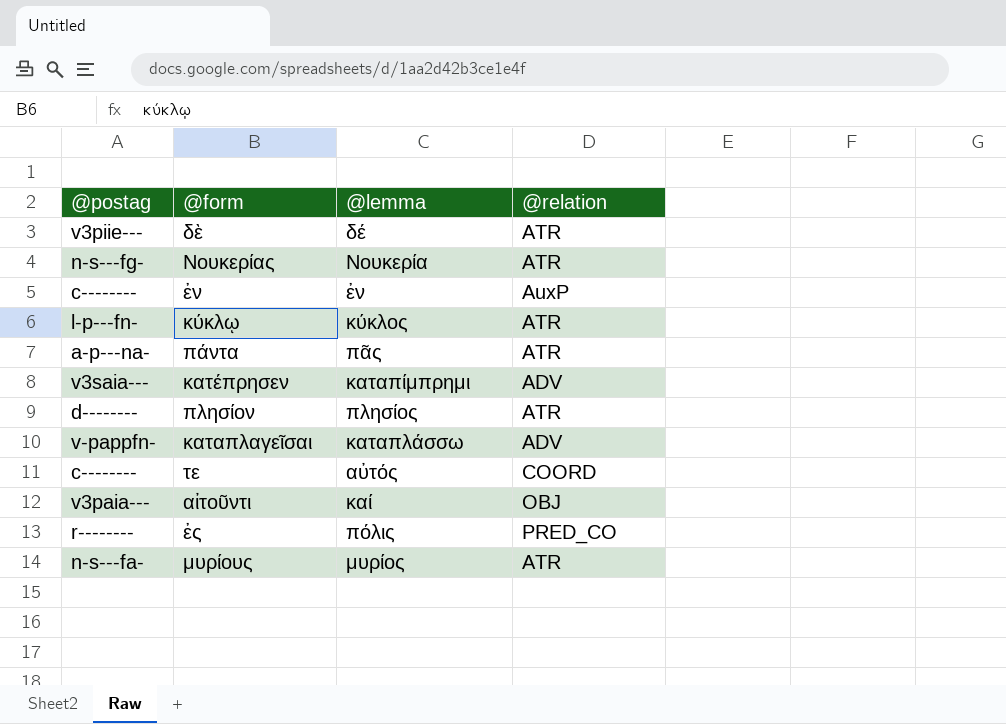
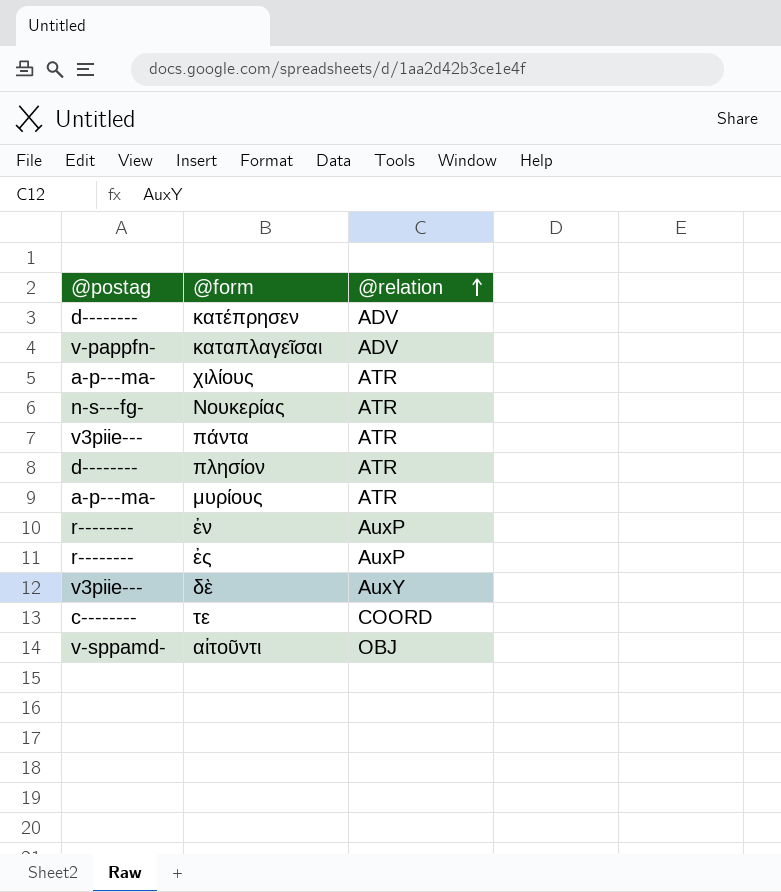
row order: none -> @relation ascending
column @lemma | position: 3 -> none
row κύκλῳ: l-p---fn- | κύκλος | ATR -> none
κατέπρησεν | @postag: v3saia--- -> d--------
row χιλίους: none -> a-p---ma- | ATR
πάντα | @postag: a-p---na- -> v3piie---
μυρίους | @postag: n-s---fa- -> a-p---ma-
ἐν | @postag: c-------- -> r--------
ἐς | @relation: PRED_CO -> AuxP
δὲ | @relation: ATR -> AuxY
αἰτοῦντι | @postag: v3paia--- -> v-sppamd-

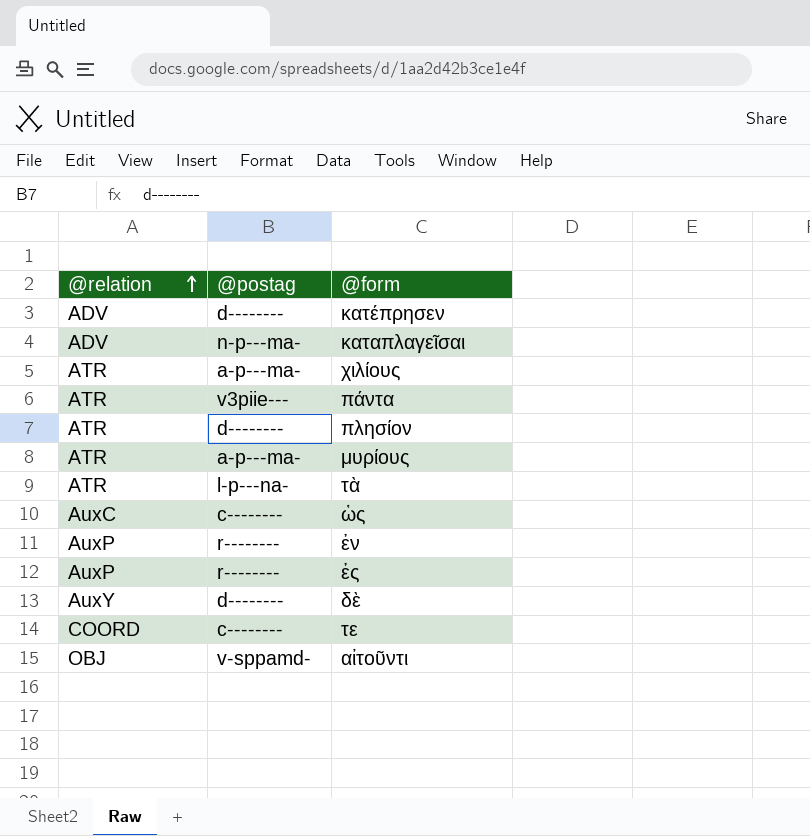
column @relation | position: 3 -> 1
row Νουκερίας: n-s---fg- | ATR -> none
καταπλαγεῖσαι | @postag: v-pappfn- -> n-p---ma-
row τὰ: none -> ATR | l-p---na-
row ὡς: none -> AuxC | c--------
δὲ | @postag: v3piie--- -> d--------

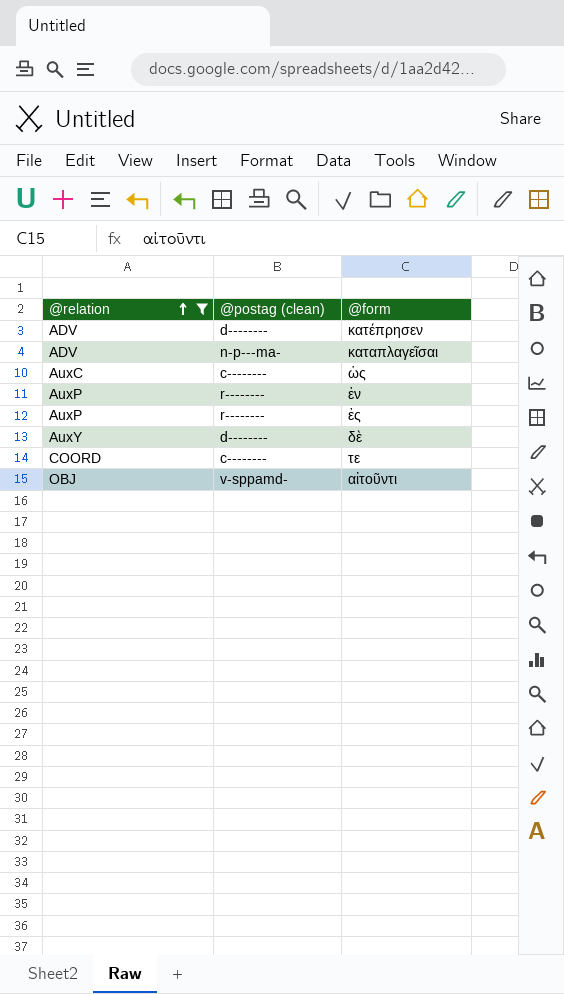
filter: none -> @relation != ATR
column name: @postag -> @postag (clean)

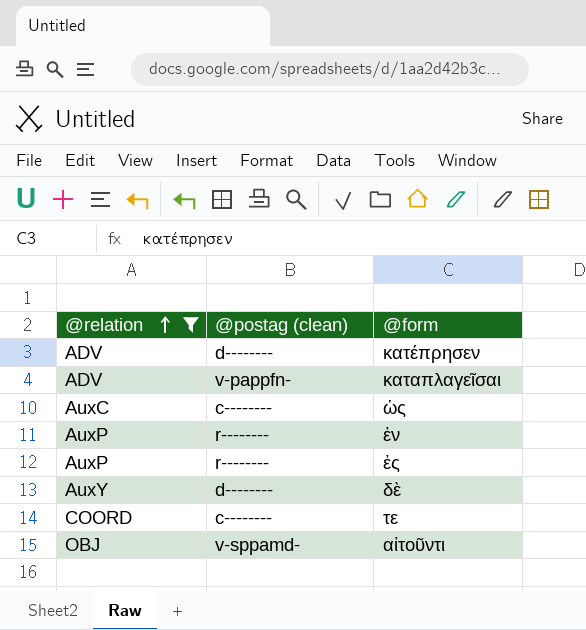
καταπλαγεῖσαι | @postag (clean): n-p---ma- -> v-pappfn-

